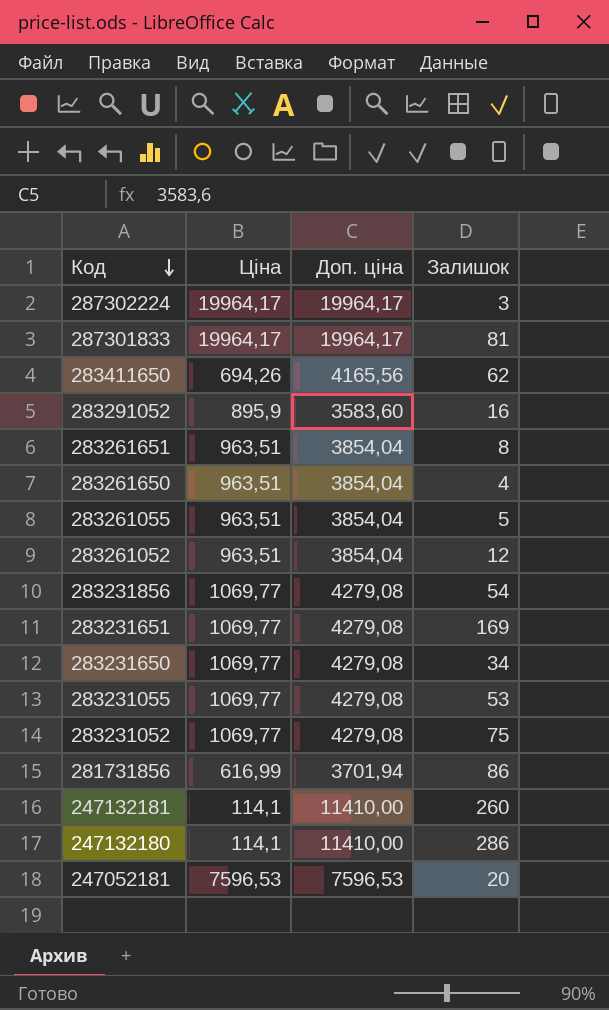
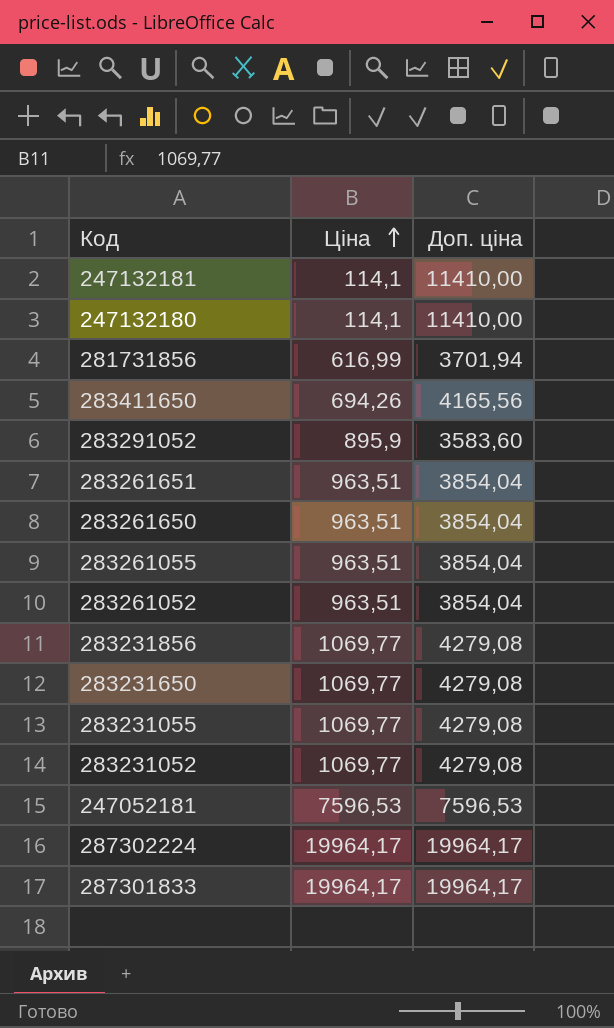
row order: Код descending -> Ціна ascending
column Залишок | position: 4 -> none
row 283231651: 1069,77 | 4279,08 | 169 -> none

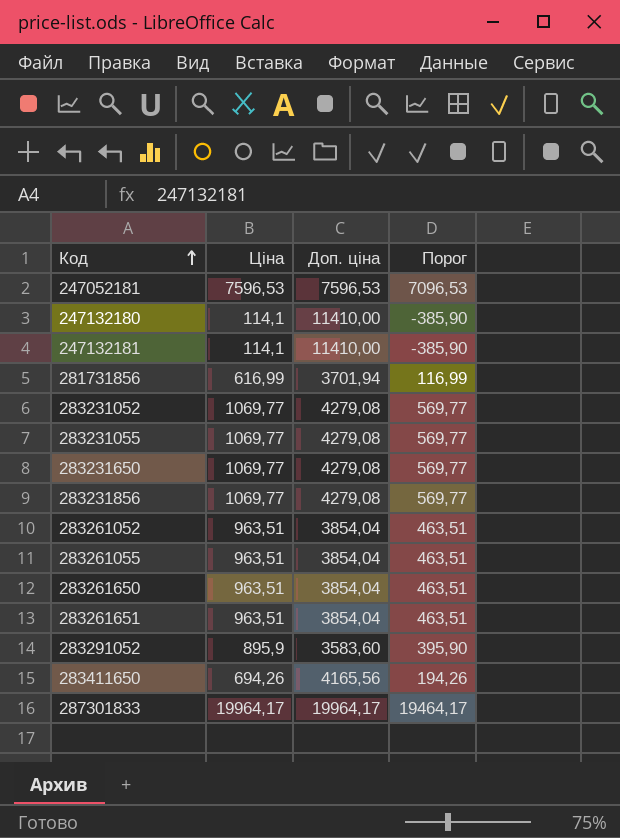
row order: Ціна ascending -> Код ascending
column Порог | formula: none -> [Ціна] - 500
row 287302224: 19964,17 | 19964,17 -> none

